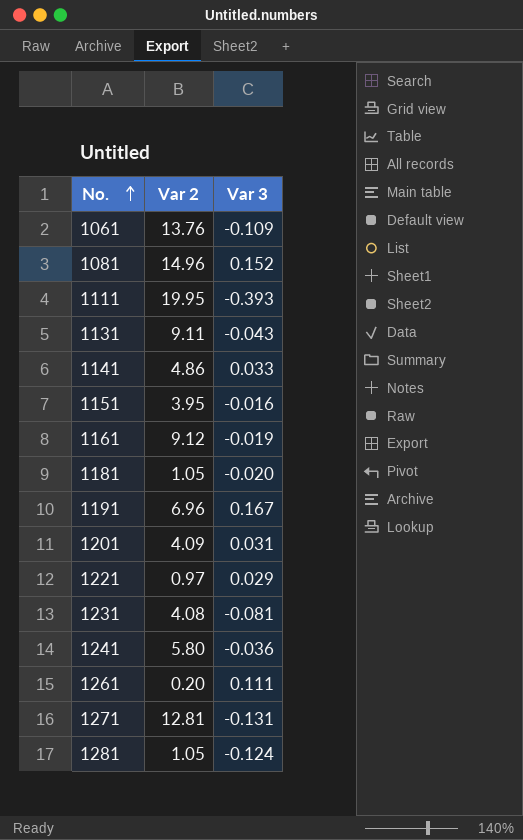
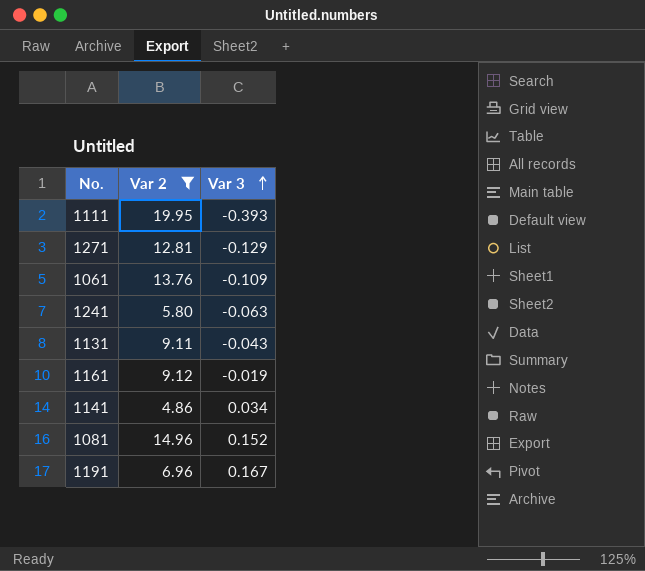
filter: none -> Var 2 >= 4.86
row order: No. ascending -> Var 3 ascending
1271 | Var 3: -0.131 -> -0.129
1241 | Var 3: -0.036 -> -0.063
1141 | Var 3: 0.033 -> 0.034

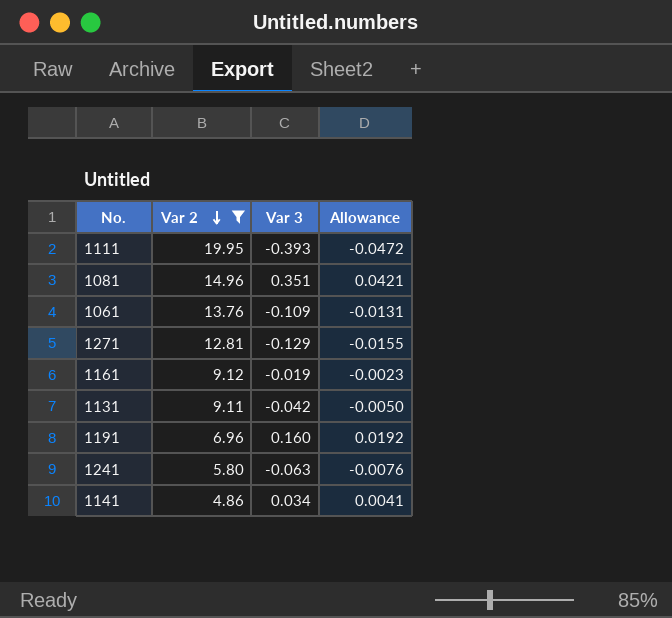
row order: Var 3 ascending -> Var 2 descending
column Allowance | formula: none -> [Var 3] * 0.12
1081 | Var 3: 0.152 -> 0.351
1131 | Var 3: -0.043 -> -0.042
1191 | Var 3: 0.167 -> 0.160

